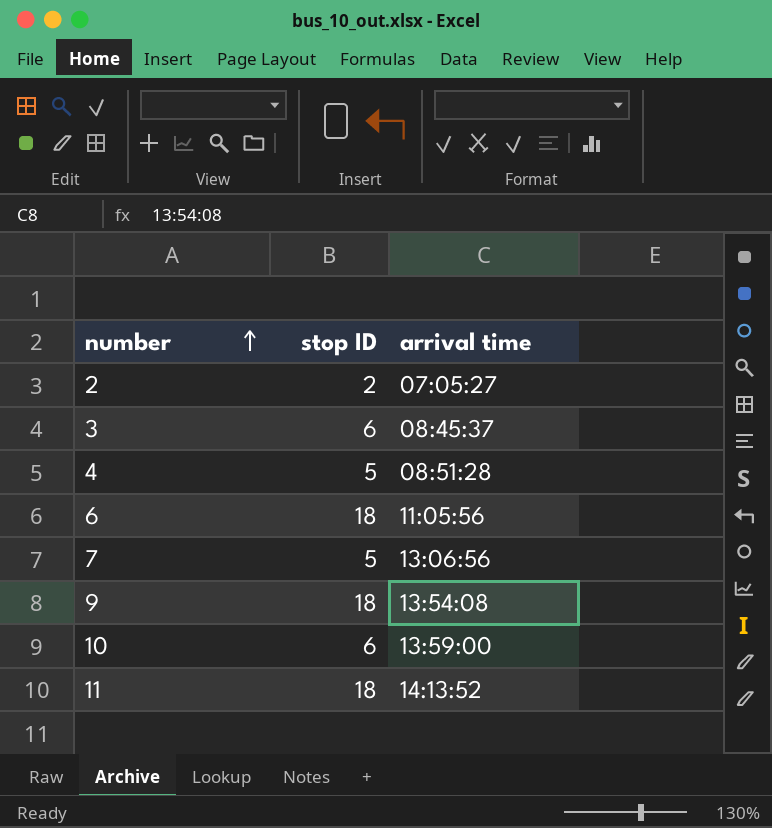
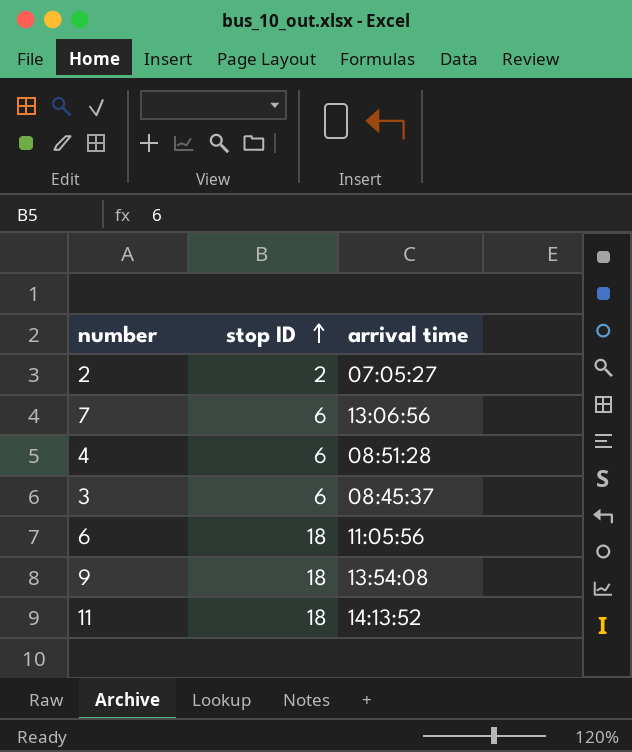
row order: number ascending -> stop ID ascending
row 10: 6 | 13:59:00 -> none
7 | stop ID: 5 -> 6
4 | stop ID: 5 -> 6

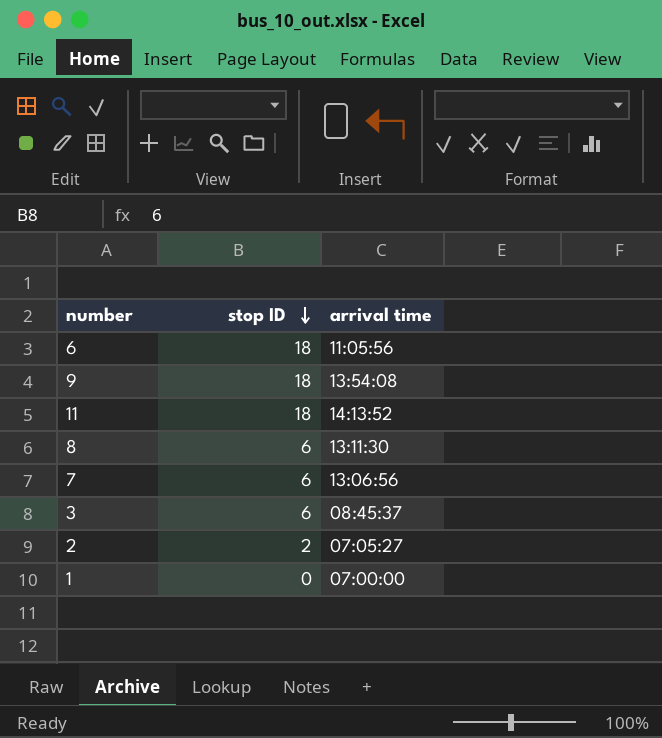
row order: stop ID ascending -> stop ID descending
row 4: 6 | 08:51:28 -> none
row 8: none -> 6 | 13:11:30
row 1: none -> 0 | 07:00:00

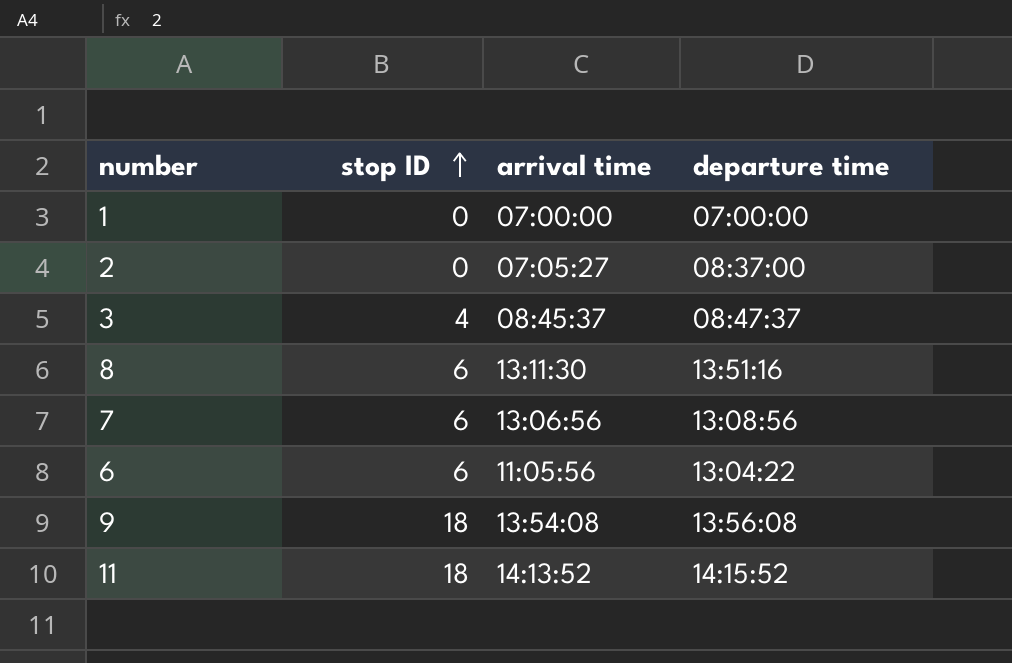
row order: stop ID descending -> stop ID ascending
column departure time | position: none -> 4
2 | stop ID: 2 -> 0
3 | stop ID: 6 -> 4
6 | stop ID: 18 -> 6

